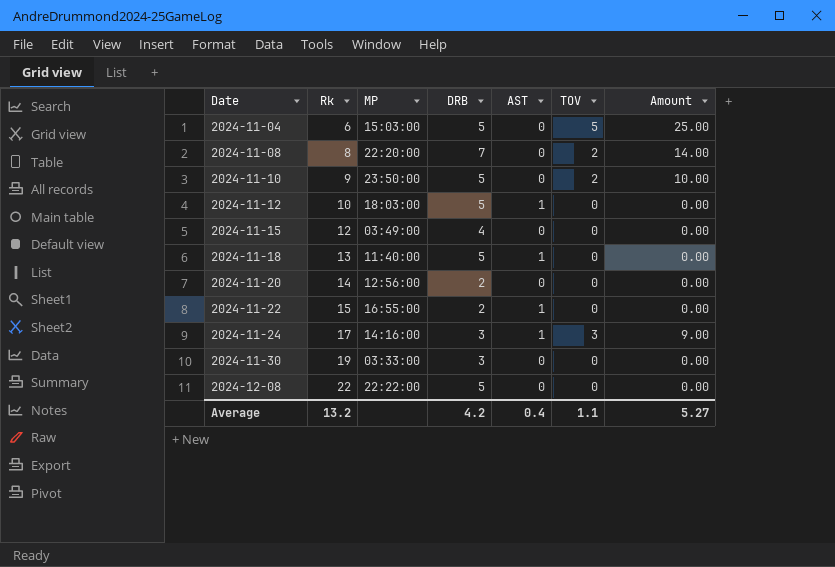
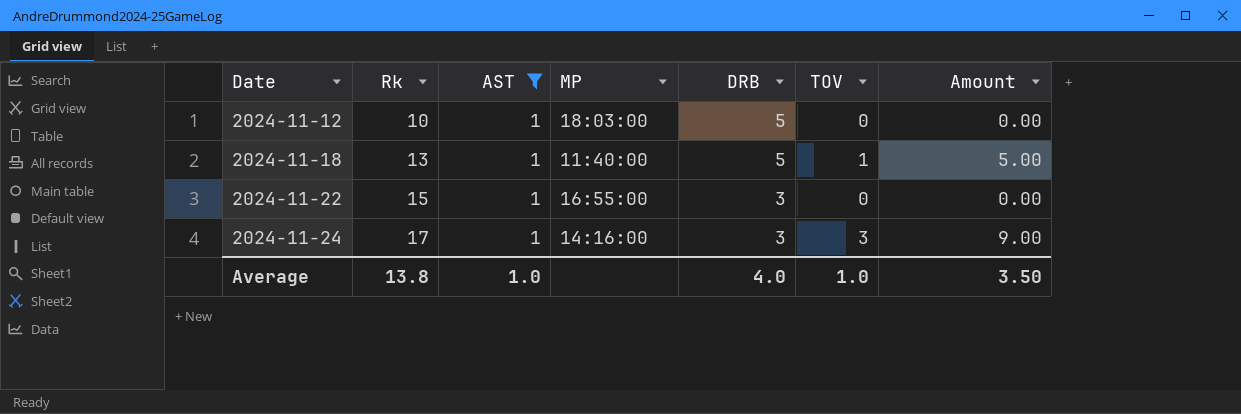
filter: none -> AST = 1
column AST | position: 5 -> 3
2024-11-18 | TOV: 0 -> 1
2024-11-18 | Amount: 0.00 -> 5.00
2024-11-22 | DRB: 2 -> 3
Average | Rk: 13.2 -> 13.8
Average | AST: 0.4 -> 1.0
Average | DRB: 4.2 -> 4.0
Average | TOV: 1.1 -> 1.0
Average | Amount: 5.27 -> 3.50

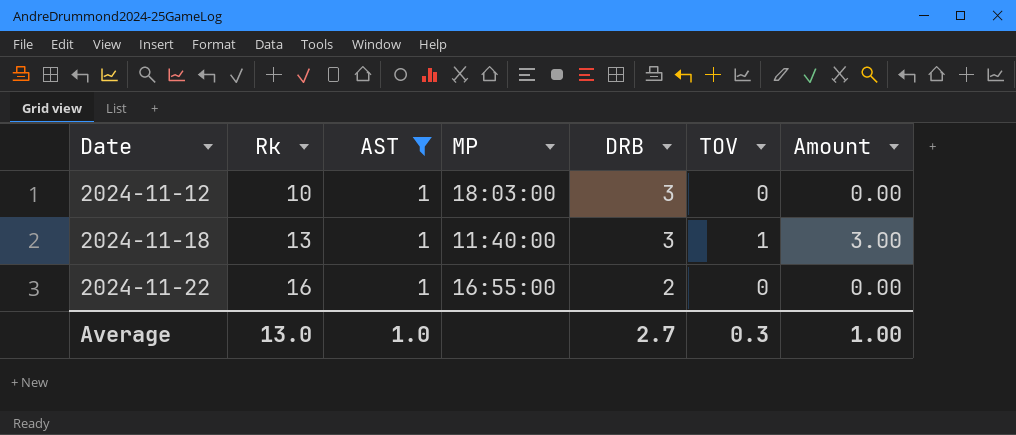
row 2024-11-24: 17 | 1 | 14:16:00 | 3 | 3 | 9.00 -> none
2024-11-12 | DRB: 5 -> 3
2024-11-18 | DRB: 5 -> 3
2024-11-18 | Amount: 5.00 -> 3.00
2024-11-22 | Rk: 15 -> 16
2024-11-22 | DRB: 3 -> 2
Average | Rk: 13.8 -> 13.0
Average | DRB: 4.0 -> 2.7
Average | TOV: 1.0 -> 0.3
Average | Amount: 3.50 -> 1.00

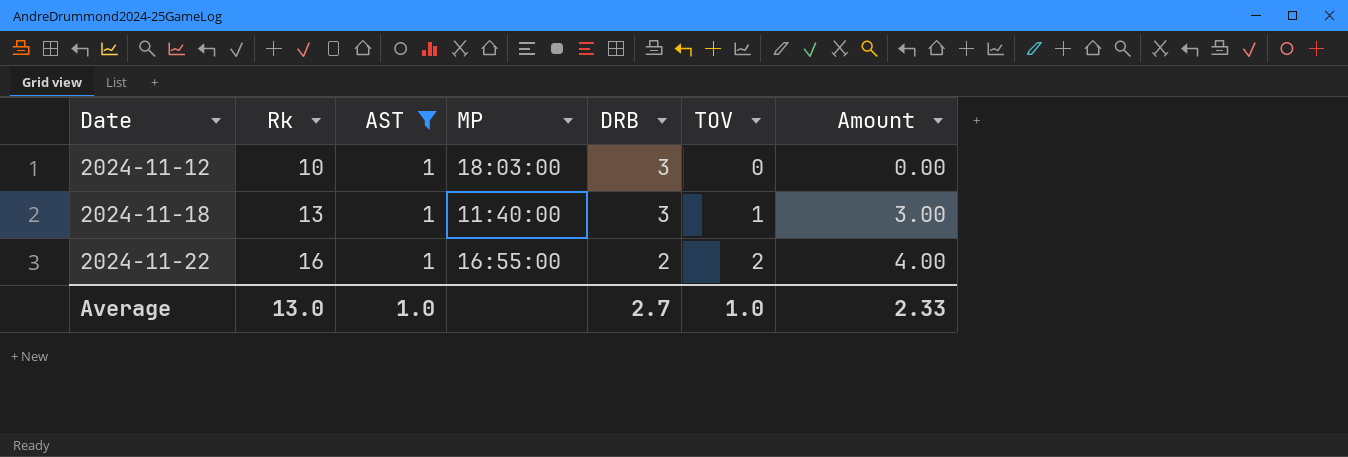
2024-11-22 | TOV: 0 -> 2
2024-11-22 | Amount: 0.00 -> 4.00
Average | TOV: 0.3 -> 1.0
Average | Amount: 1.00 -> 2.33

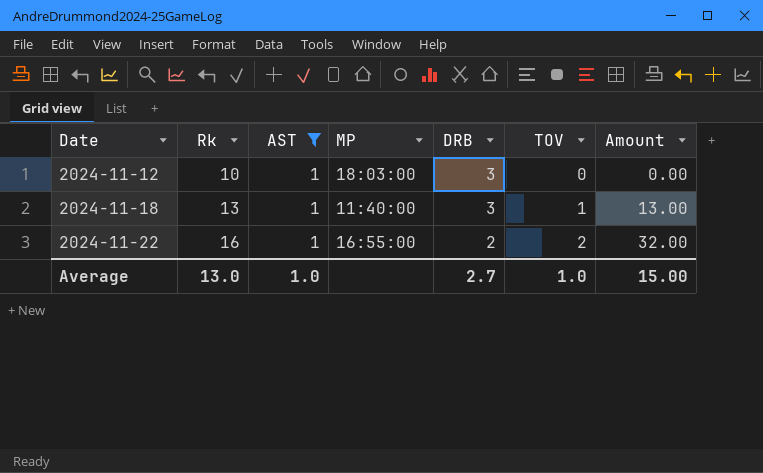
column Amount | formula: [DRB] * [TOV] -> [Rk] * [TOV]
Average | Amount: 2.33 -> 15.00

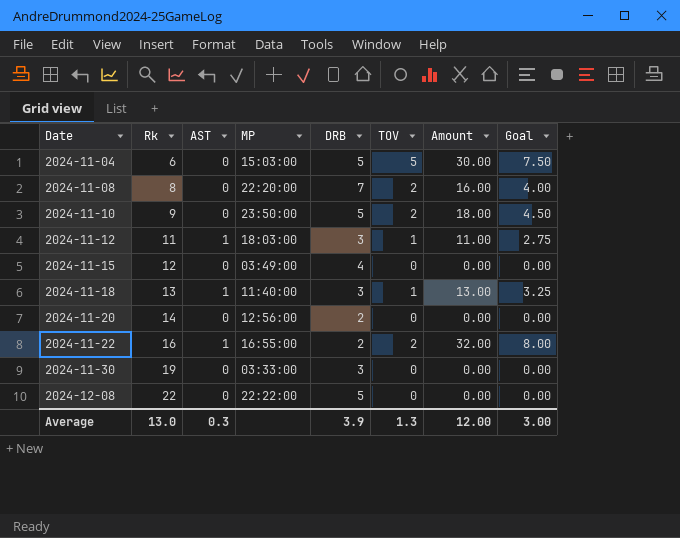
filter: AST = 1 -> none
column Goal | formula: none -> [Amount] * 0.25
2024-11-12 | Rk: 10 -> 11
2024-11-12 | TOV: 0 -> 1
2024-11-12 | Amount: 0.00 -> 11.00
Average | AST: 1.0 -> 0.3
Average | DRB: 2.7 -> 3.9
Average | TOV: 1.0 -> 1.3
Average | Amount: 15.00 -> 12.00

